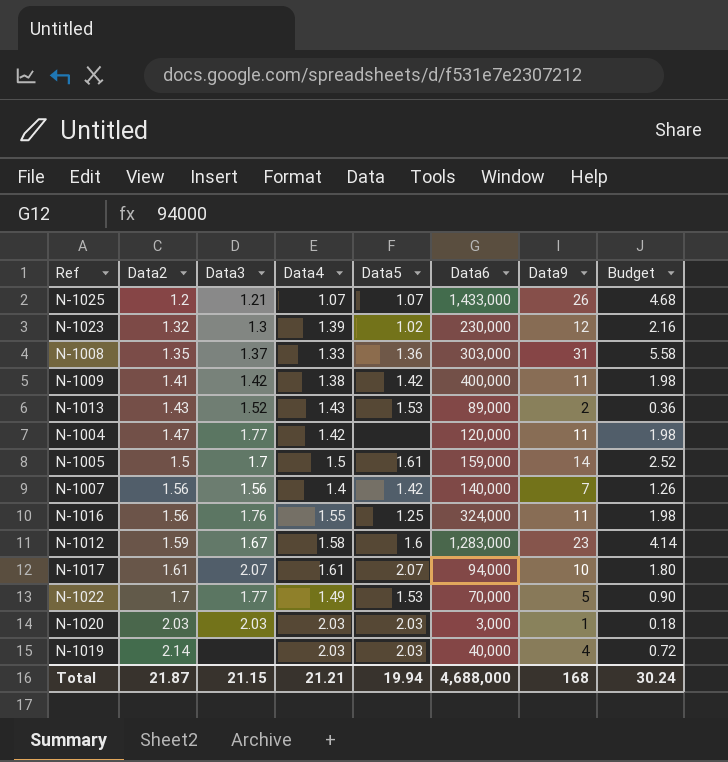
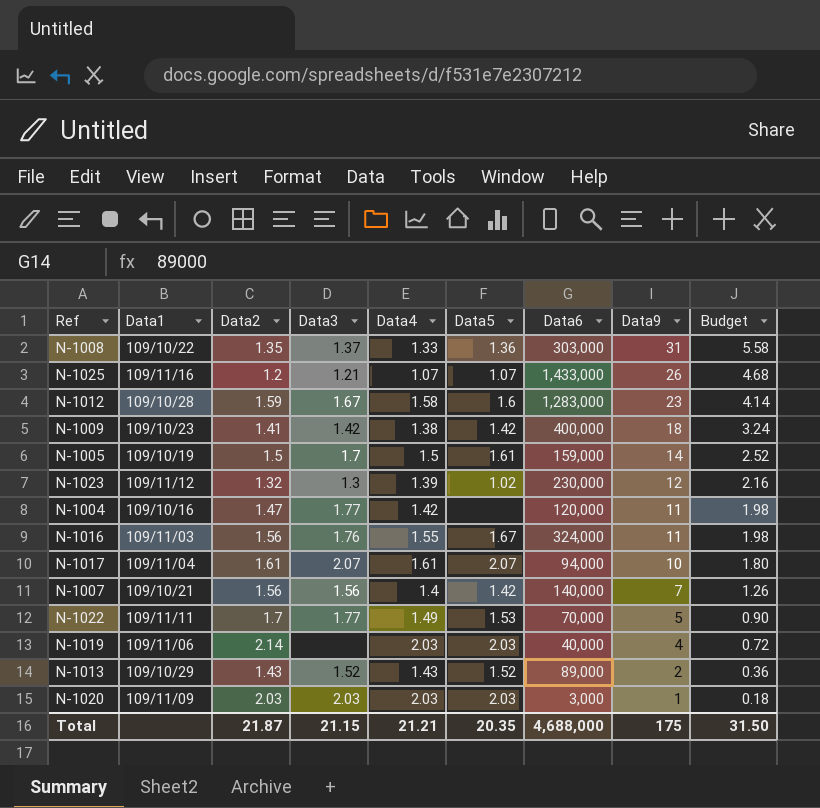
row order: Data2 ascending -> Data9 descending
column Data1 | position: none -> 2
N-1009 | Data9: 11 -> 18
N-1009 | Budget: 1.98 -> 3.24
N-1016 | Data5: 1.25 -> 1.67
N-1013 | Data5: 1.53 -> 1.52
Total | Data5: 19.94 -> 20.35
Total | Data9: 168 -> 175
Total | Budget: 30.24 -> 31.50

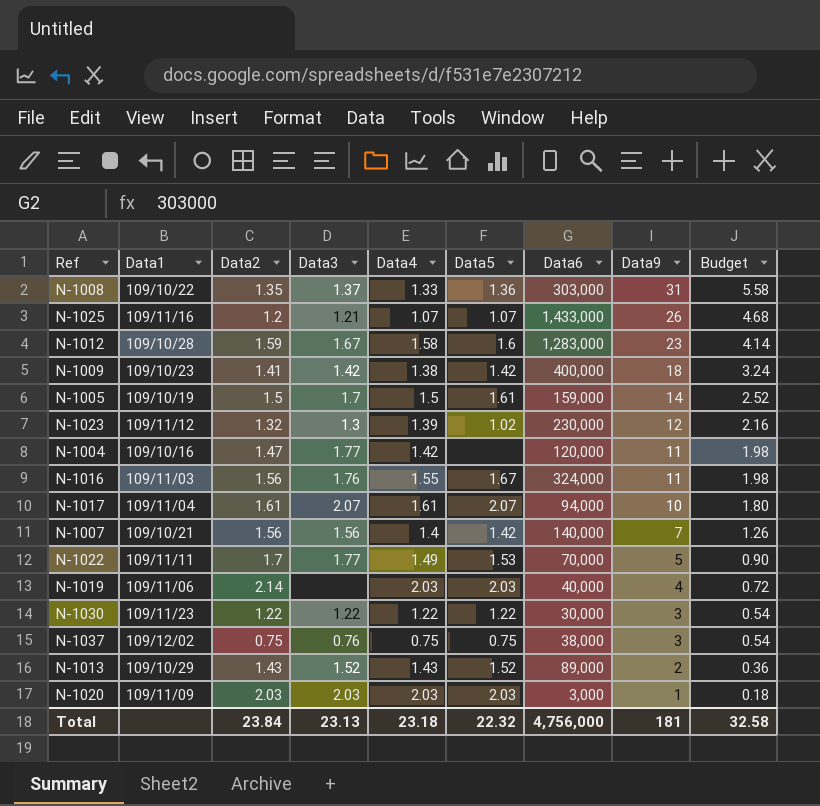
row N-1030: none -> 109/11/23 | 1.22 | 1.22 | 1.22 | 1.22 | 30,000 | 3 | 0.54
row N-1037: none -> 109/12/02 | 0.75 | 0.76 | 0.75 | 0.75 | 38,000 | 3 | 0.54
Total | Data2: 21.87 -> 23.84
Total | Data3: 21.15 -> 23.13
Total | Data4: 21.21 -> 23.18
Total | Data5: 20.35 -> 22.32
Total | Data6: 4,688,000 -> 4,756,000
Total | Data9: 175 -> 181
Total | Budget: 31.50 -> 32.58

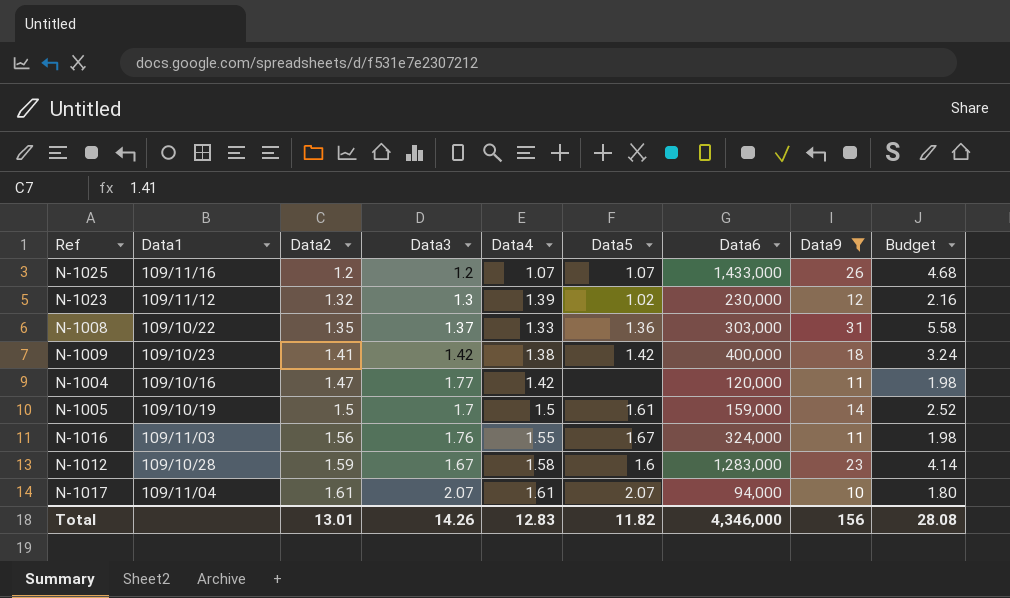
filter: none -> Data9 >= 10
row order: Data9 descending -> Data2 ascending
N-1025 | Data3: 1.21 -> 1.2
Total | Data2: 23.84 -> 13.01
Total | Data3: 23.13 -> 14.26
Total | Data4: 23.18 -> 12.83
Total | Data5: 22.32 -> 11.82
Total | Data6: 4,756,000 -> 4,346,000
Total | Data9: 181 -> 156
Total | Budget: 32.58 -> 28.08

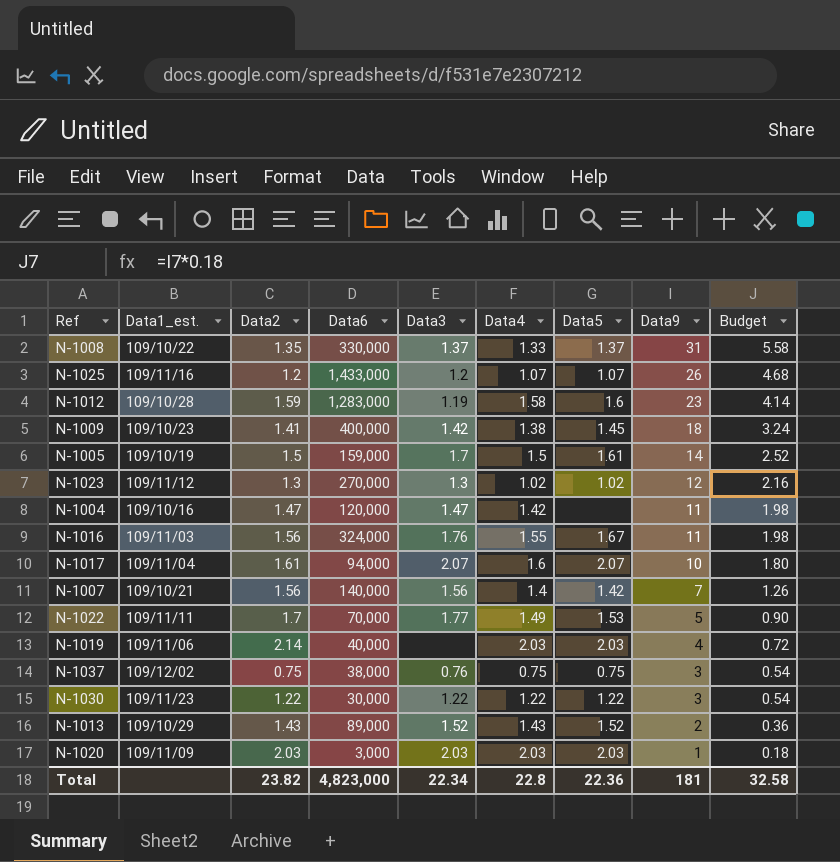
filter: Data9 >= 10 -> none
row order: Data2 ascending -> Data9 descending
column name: Data1 -> Data1_est.
column Data6 | position: 7 -> 4
N-1008 | Data6: 303,000 -> 330,000
N-1008 | Data5: 1.36 -> 1.37
N-1012 | Data3: 1.67 -> 1.19
N-1009 | Data5: 1.42 -> 1.45
N-1023 | Data2: 1.32 -> 1.3
N-1023 | Data6: 230,000 -> 270,000
N-1023 | Data4: 1.39 -> 1.02
N-1004 | Data3: 1.77 -> 1.47
N-1017 | Data4: 1.61 -> 1.6
Total | Data2: 13.01 -> 23.82
Total | Data6: 4,346,000 -> 4,823,000
Total | Data3: 14.26 -> 22.34
Total | Data4: 12.83 -> 22.8
Total | Data5: 11.82 -> 22.36
Total | Data9: 156 -> 181
Total | Budget: 28.08 -> 32.58

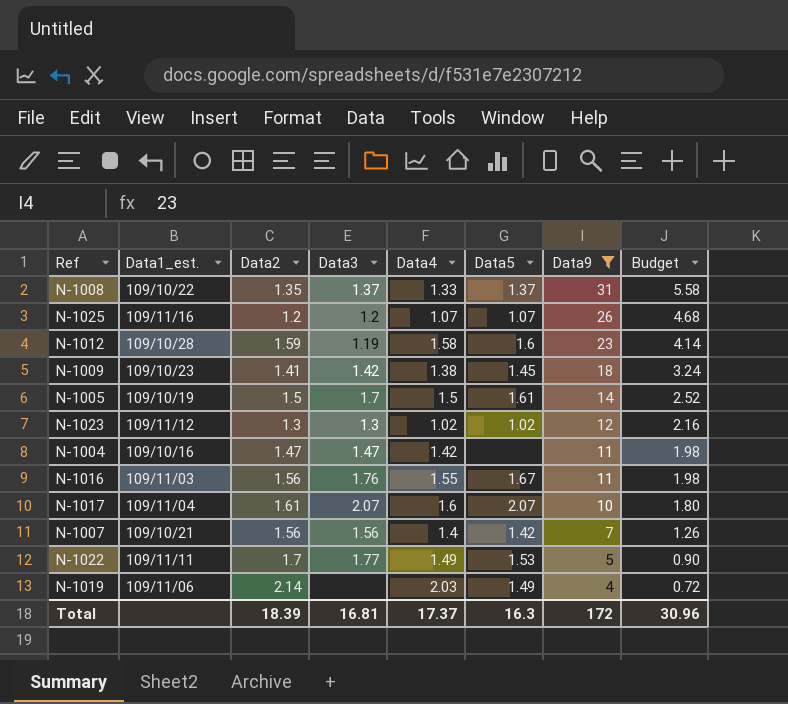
filter: none -> Data9 >= 4
column Data6 | position: 4 -> none
N-1019 | Data5: 2.03 -> 1.49
Total | Data2: 23.82 -> 18.39
Total | Data3: 22.34 -> 16.81
Total | Data4: 22.8 -> 17.37
Total | Data5: 22.36 -> 16.3
Total | Data9: 181 -> 172
Total | Budget: 32.58 -> 30.96

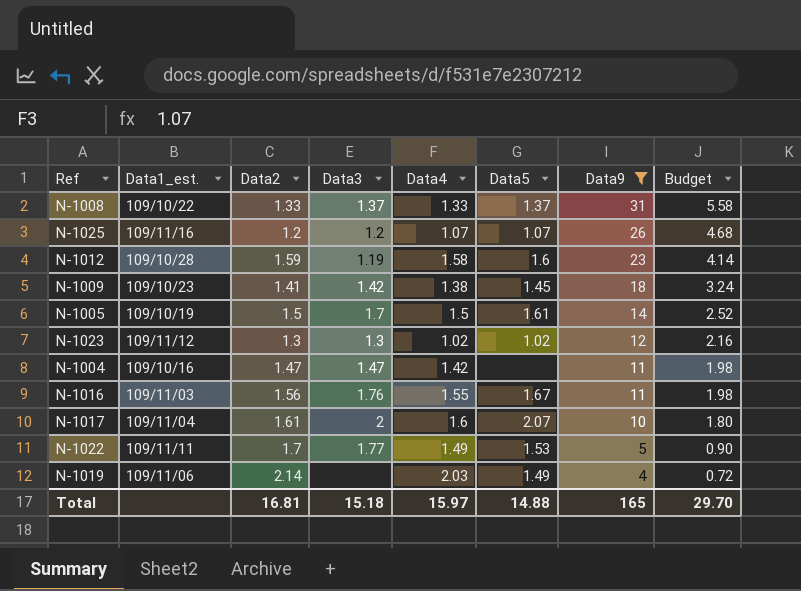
row N-1007: 109/10/21 | 1.56 | 1.56 | 1.4 | 1.42 | 7 | 1.26 -> none
N-1008 | Data2: 1.35 -> 1.33
N-1017 | Data3: 2.07 -> 2
Total | Data2: 18.39 -> 16.81
Total | Data3: 16.81 -> 15.18
Total | Data4: 17.37 -> 15.97
Total | Data5: 16.3 -> 14.88
Total | Data9: 172 -> 165
Total | Budget: 30.96 -> 29.70

